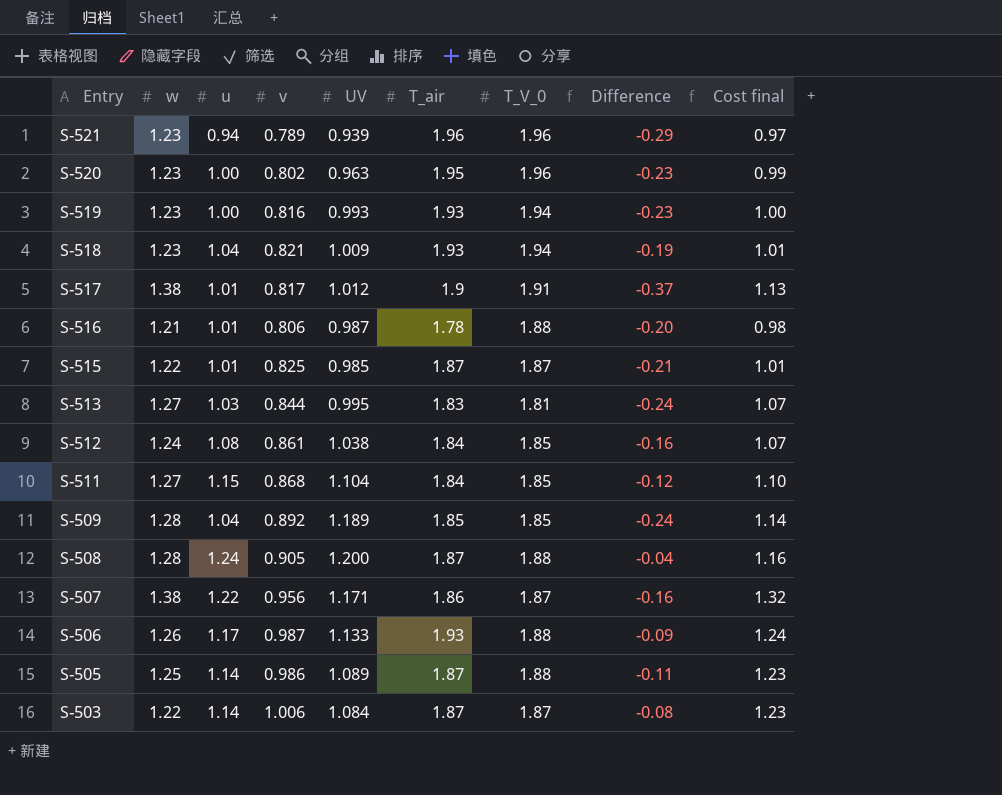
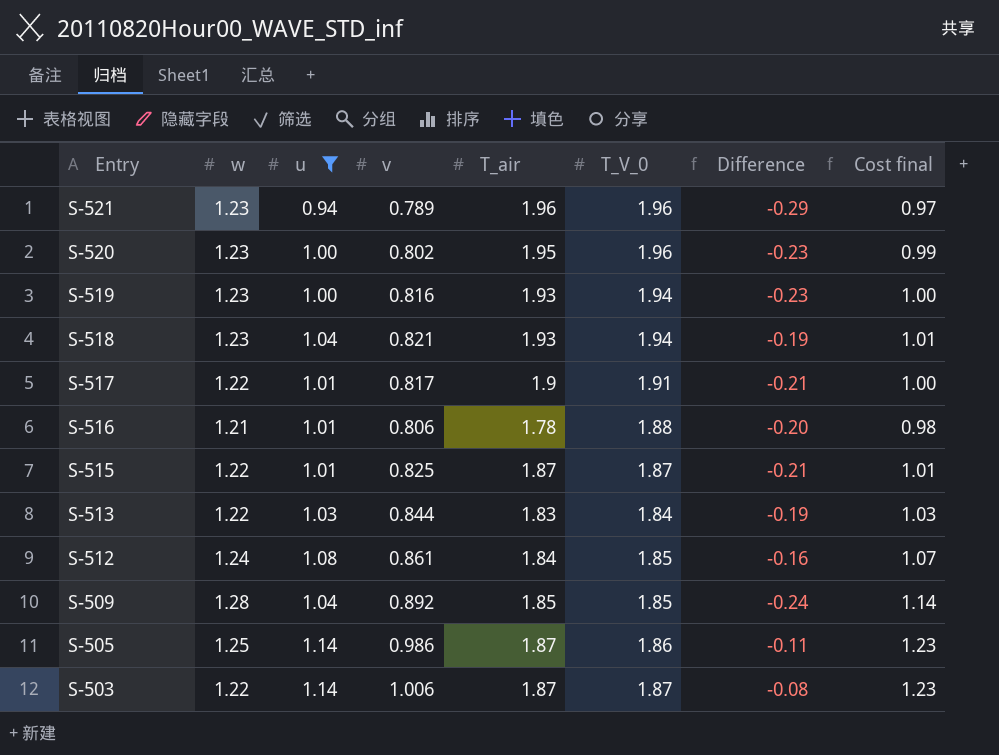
filter: none -> u <= 1.14
column UV | position: 5 -> none
S-517 | w: 1.38 -> 1.22
S-517 | Difference: -0.37 -> -0.21
S-517 | Cost final: 1.13 -> 1.00
S-513 | w: 1.27 -> 1.22
S-513 | T_V_0: 1.81 -> 1.84
S-513 | Difference: -0.24 -> -0.19
S-513 | Cost final: 1.07 -> 1.03
S-505 | T_V_0: 1.88 -> 1.86

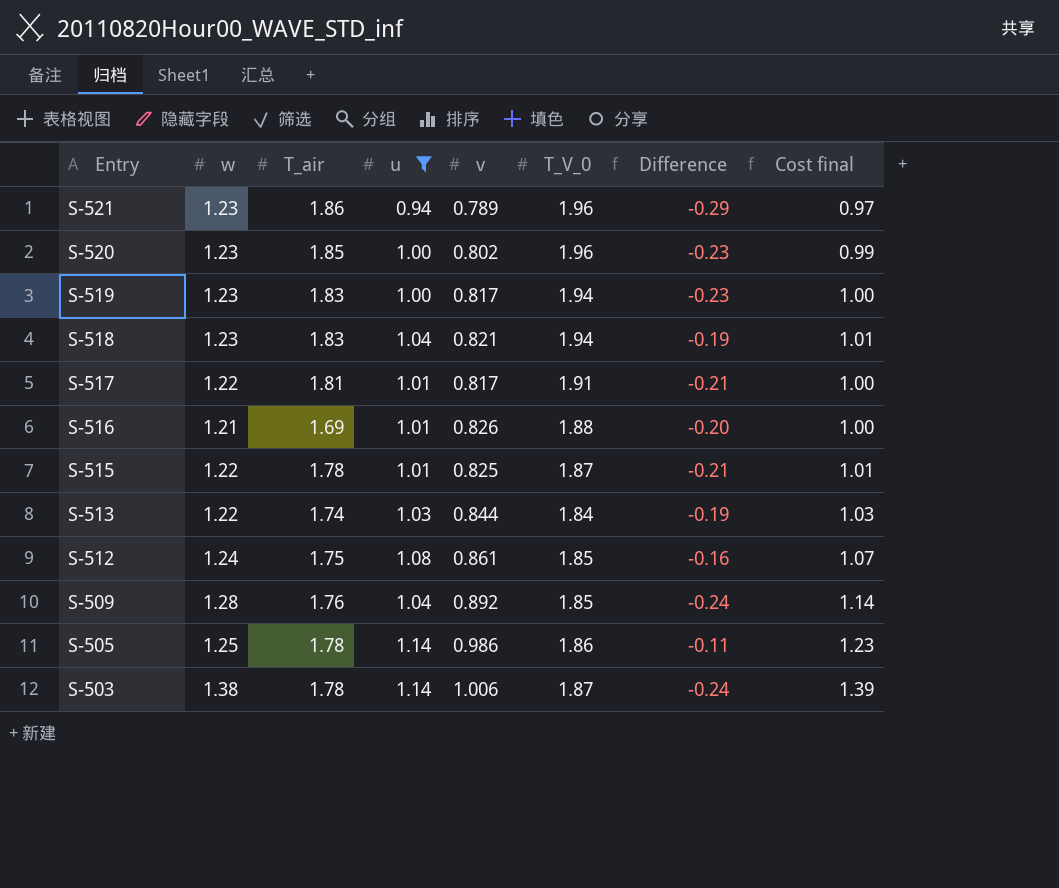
column T_air | position: 5 -> 3
S-521 | T_air: 1.96 -> 1.86
S-520 | T_air: 1.95 -> 1.85
S-519 | T_air: 1.93 -> 1.83
S-519 | v: 0.816 -> 0.817
S-518 | T_air: 1.93 -> 1.83
S-517 | T_air: 1.9 -> 1.81
S-516 | T_air: 1.78 -> 1.69
S-516 | v: 0.806 -> 0.826
S-516 | Cost final: 0.98 -> 1.00
S-515 | T_air: 1.87 -> 1.78
S-513 | T_air: 1.83 -> 1.74
S-512 | T_air: 1.84 -> 1.75
S-509 | T_air: 1.85 -> 1.76
S-505 | T_air: 1.87 -> 1.78
S-503 | w: 1.22 -> 1.38
S-503 | T_air: 1.87 -> 1.78
S-503 | Difference: -0.08 -> -0.24
S-503 | Cost final: 1.23 -> 1.39

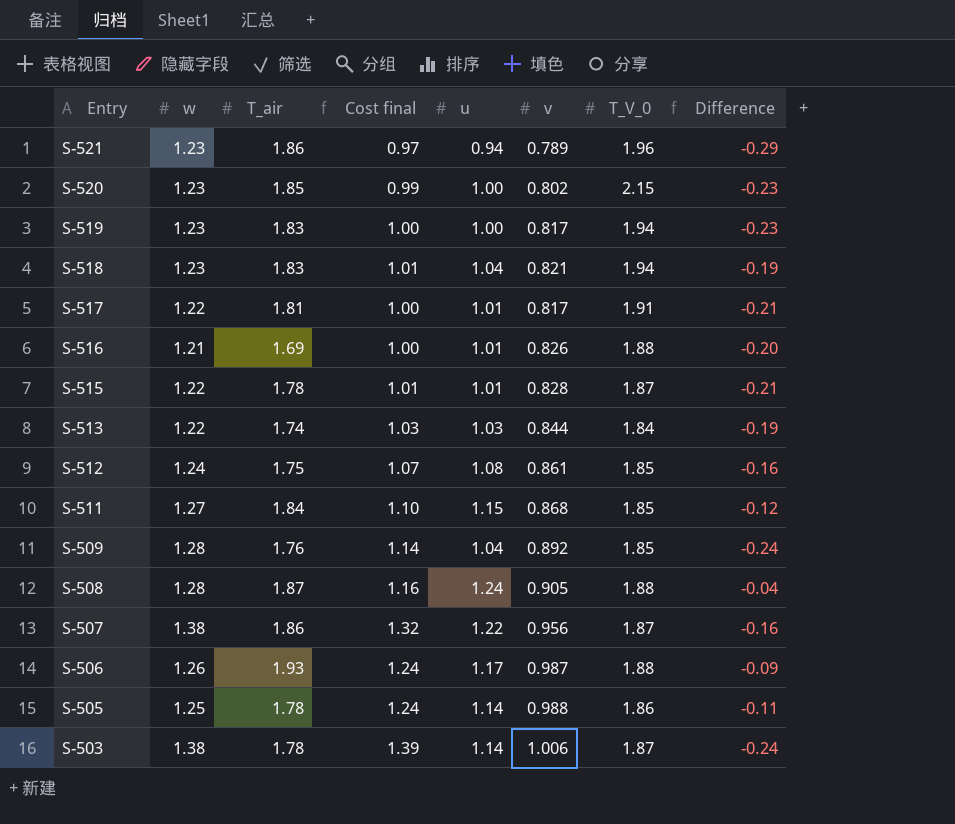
filter: u <= 1.14 -> none
column Cost final | position: 8 -> 4
S-520 | T_V_0: 1.96 -> 2.15
S-515 | v: 0.825 -> 0.828
S-505 | Cost final: 1.23 -> 1.24
S-505 | v: 0.986 -> 0.988

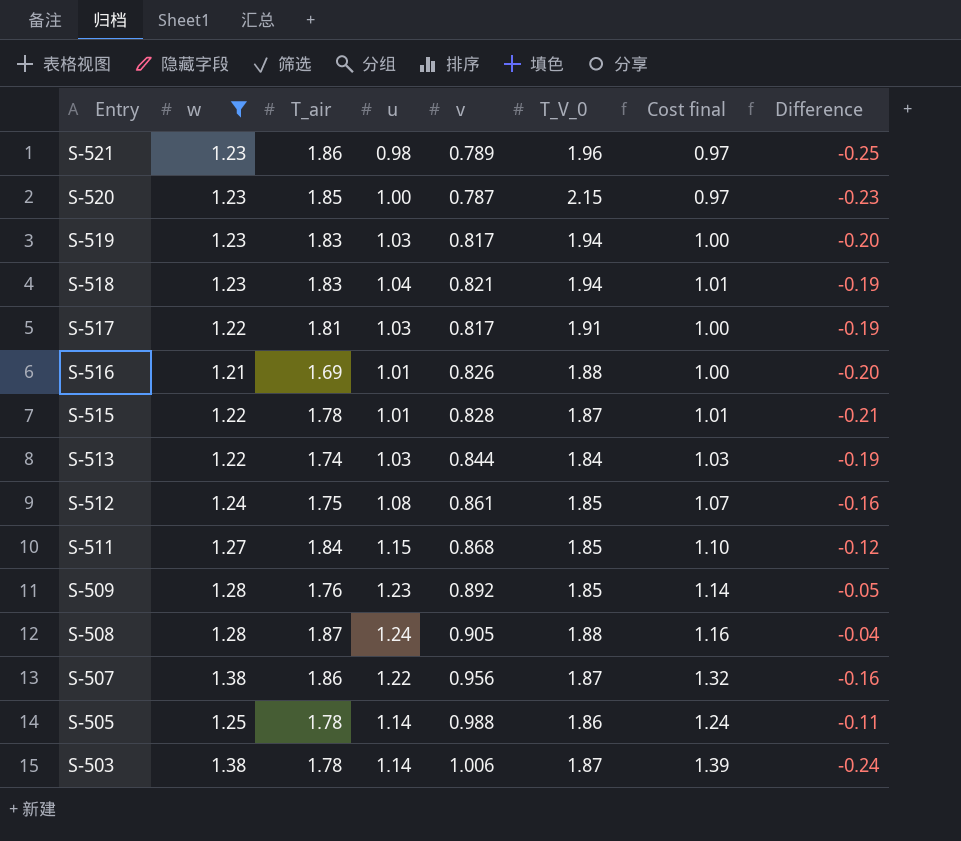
filter: none -> w != 1.26
column Cost final | position: 4 -> 7
S-521 | u: 0.94 -> 0.98
S-521 | Difference: -0.29 -> -0.25
S-520 | v: 0.802 -> 0.787
S-520 | Cost final: 0.99 -> 0.97
S-519 | u: 1.00 -> 1.03
S-519 | Difference: -0.23 -> -0.20
S-517 | u: 1.01 -> 1.03
S-517 | Difference: -0.21 -> -0.19
S-509 | u: 1.04 -> 1.23
S-509 | Difference: -0.24 -> -0.05

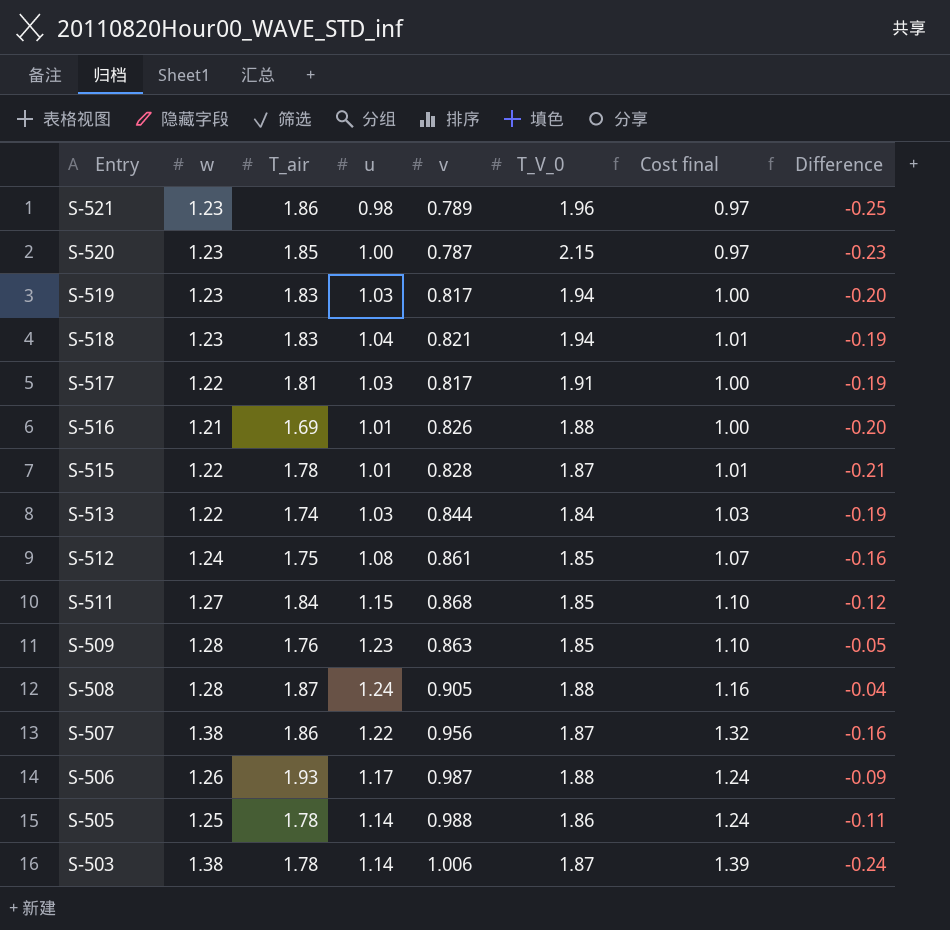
filter: w != 1.26 -> none
S-509 | v: 0.892 -> 0.863
S-509 | Cost final: 1.14 -> 1.10

